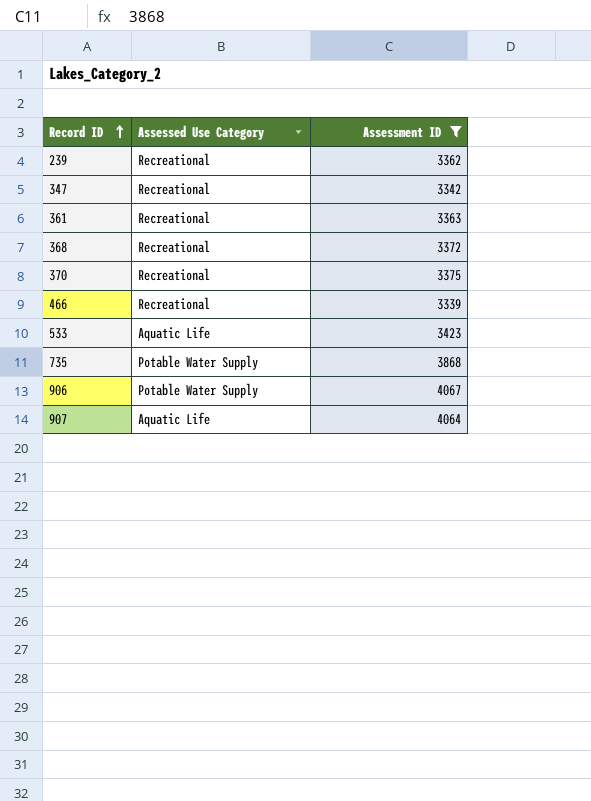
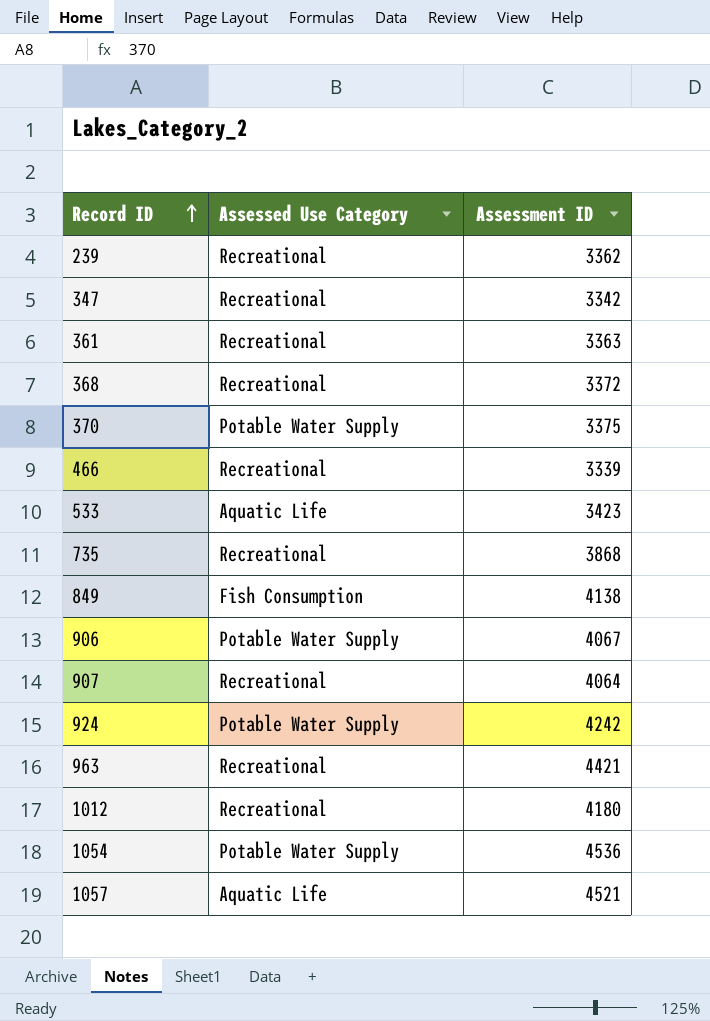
filter: Assessment ID <= 4067 -> none
370 | Assessed Use Category: Recreational -> Potable Water Supply
735 | Assessed Use Category: Potable Water Supply -> Recreational
907 | Assessed Use Category: Aquatic Life -> Recreational

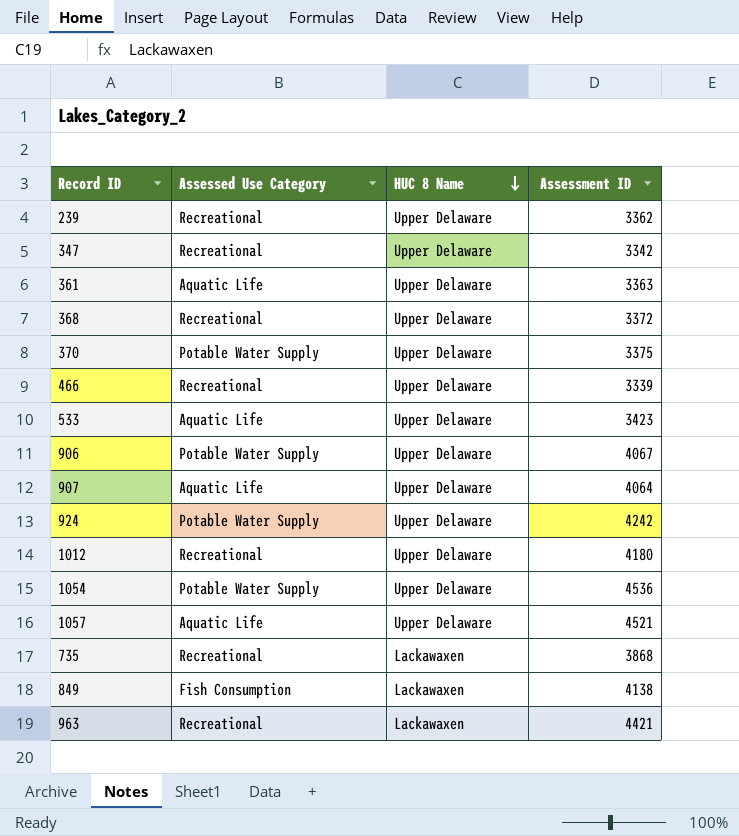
row order: Record ID ascending -> HUC 8 Name descending
column HUC 8 Name | position: none -> 3
361 | Assessed Use Category: Recreational -> Aquatic Life
907 | Assessed Use Category: Recreational -> Aquatic Life

